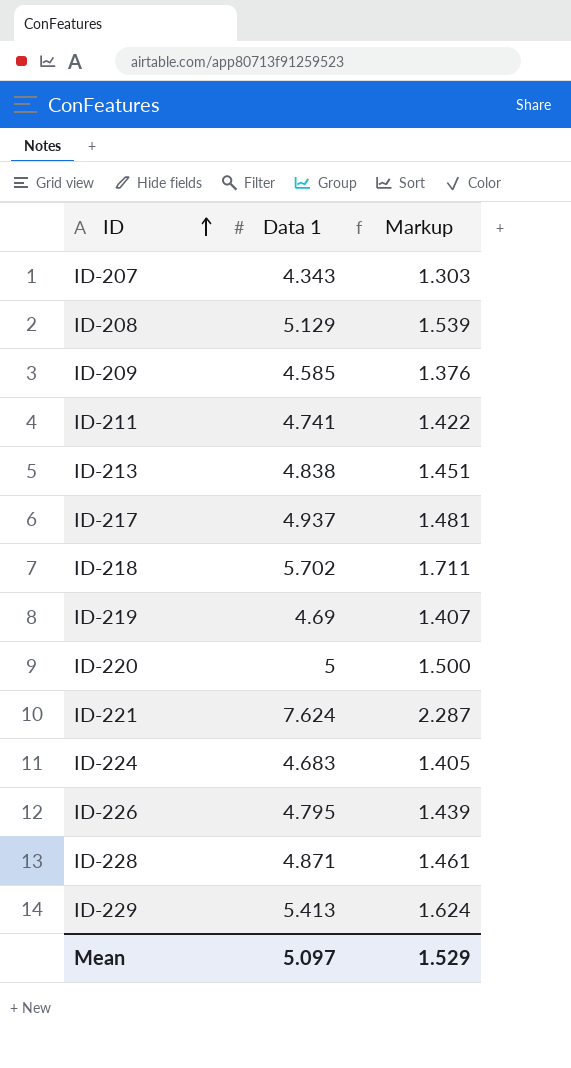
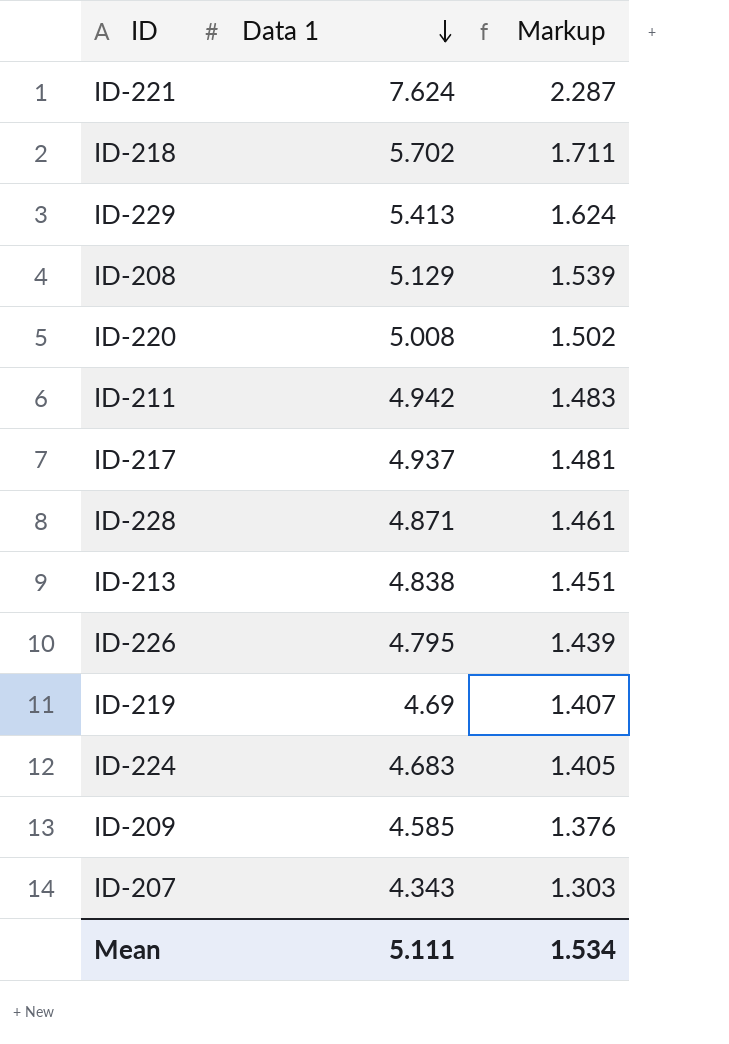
row order: ID ascending -> Data 1 descending
ID-220 | Data 1: 5 -> 5.008
ID-220 | Markup: 1.500 -> 1.502
ID-211 | Data 1: 4.741 -> 4.942
ID-211 | Markup: 1.422 -> 1.483
Mean | Data 1: 5.097 -> 5.111
Mean | Markup: 1.529 -> 1.534

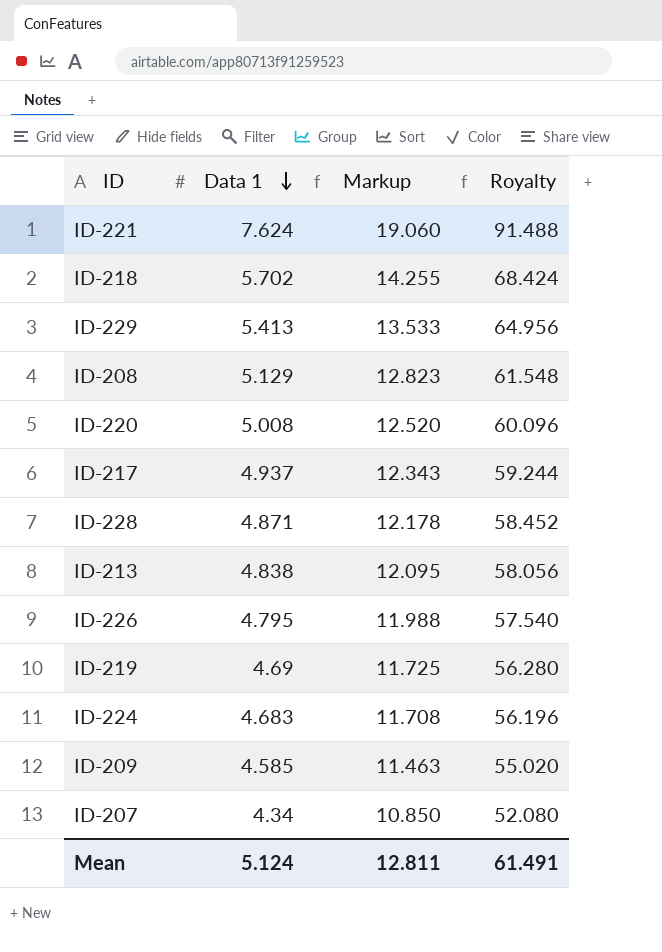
column Markup | formula: [Data 1] * 0.3 -> [Data 1] * 2.5
column Royalty | formula: none -> [Data 1] * 12
row ID-211: 4.942 | 1.483 -> none
ID-207 | Data 1: 4.343 -> 4.34
Mean | Data 1: 5.111 -> 5.124
Mean | Markup: 1.534 -> 12.811

